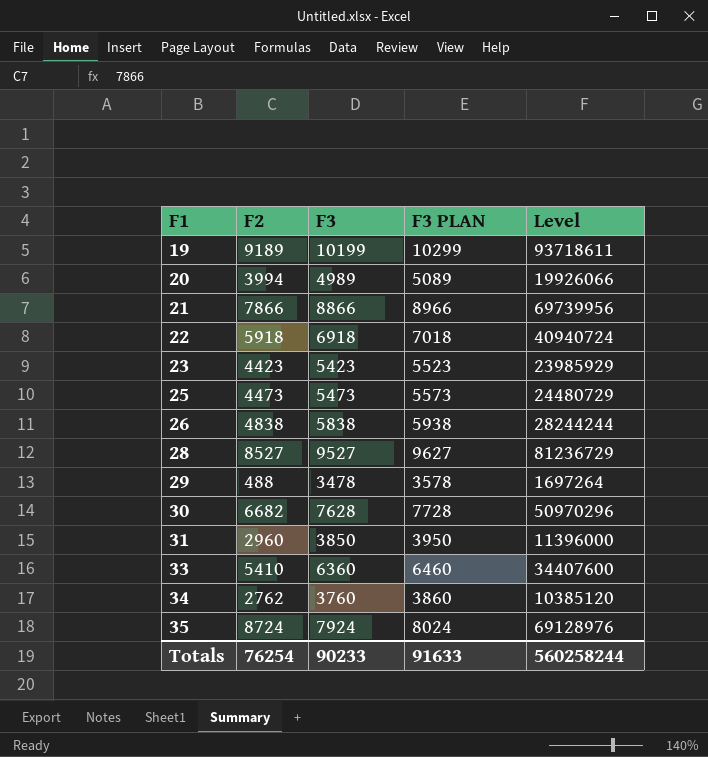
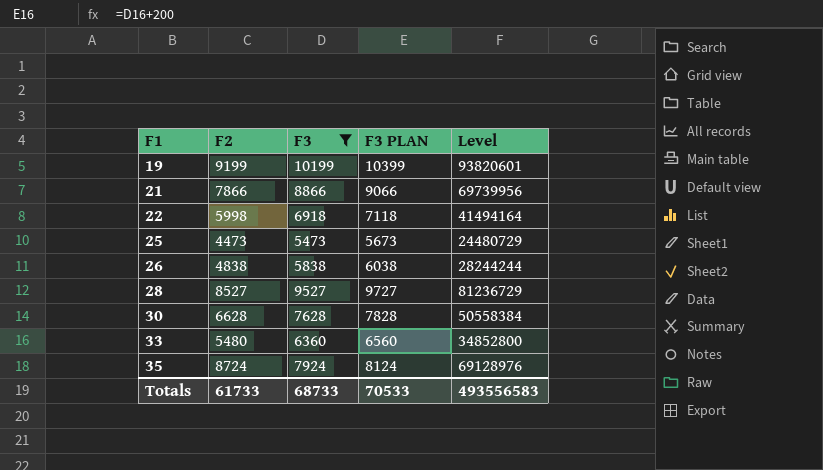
filter: none -> F3 >= 5473
column F3 PLAN | formula: [F3] + 100 -> [F3] + 200
19 | F2: 9189 -> 9199
19 | Level: 93718611 -> 93820601
22 | F2: 5918 -> 5998
22 | Level: 40940724 -> 41494164
30 | F2: 6682 -> 6628
30 | Level: 50970296 -> 50558384
33 | F2: 5410 -> 5480
33 | Level: 34407600 -> 34852800
Totals | F2: 76254 -> 61733
Totals | F3: 90233 -> 68733
Totals | F3 PLAN: 91633 -> 70533
Totals | Level: 560258244 -> 493556583

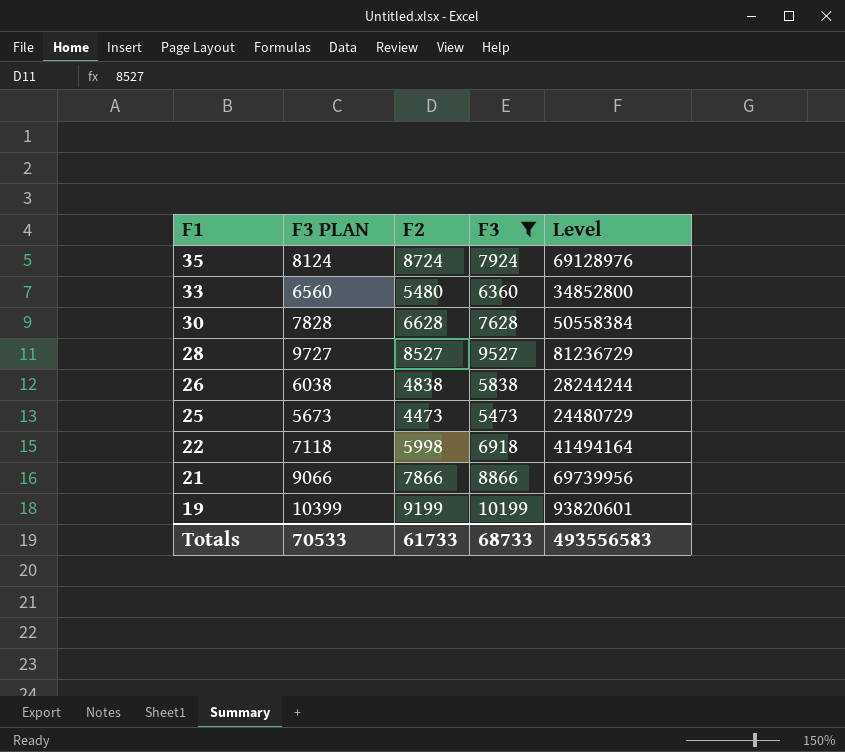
row order: F1 ascending -> F1 descending
column F3 PLAN | position: 4 -> 2

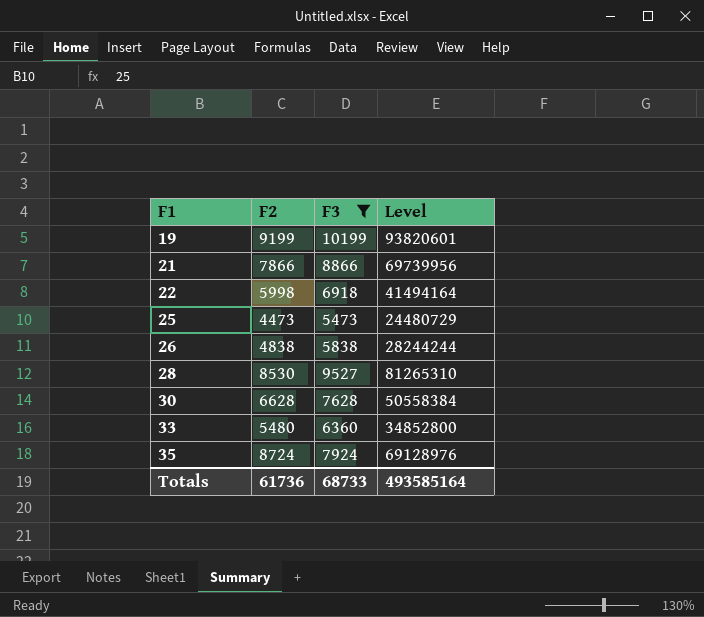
row order: F1 descending -> F1 ascending
column F3 PLAN | formula: [F3] + 200 -> none
28 | F2: 8527 -> 8530
28 | Level: 81236729 -> 81265310
Totals | F2: 61733 -> 61736
Totals | Level: 493556583 -> 493585164

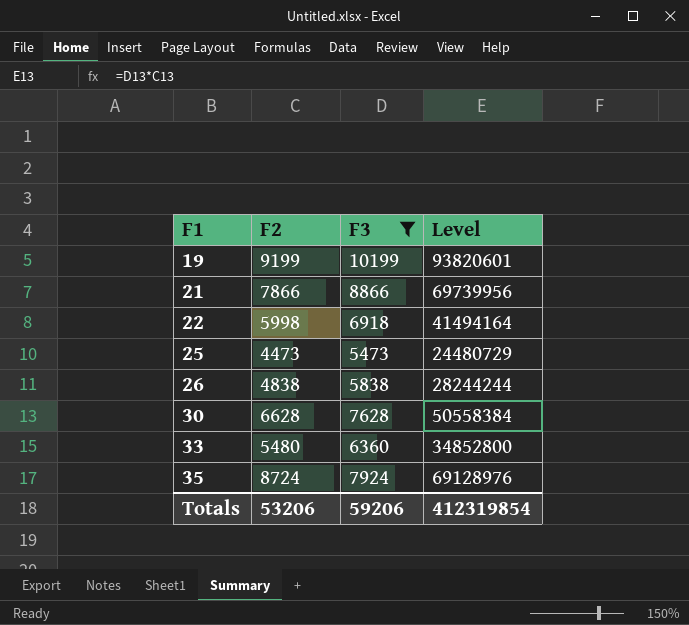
row 28: 8530 | 9527 | 81265310 -> none
Totals | F2: 61736 -> 53206
Totals | F3: 68733 -> 59206
Totals | Level: 493585164 -> 412319854

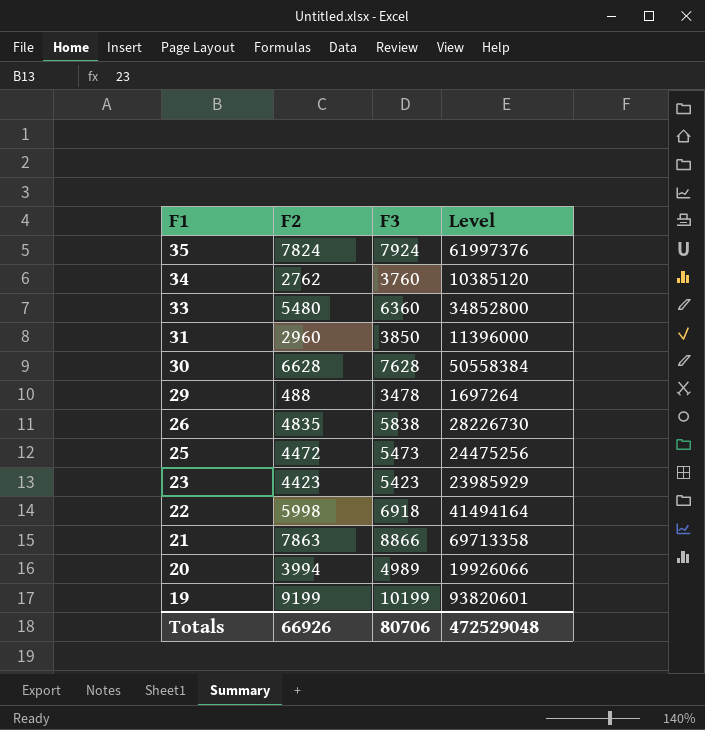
filter: F3 >= 5473 -> none
row order: F1 ascending -> F1 descending
35 | F2: 8724 -> 7824
35 | Level: 69128976 -> 61997376
26 | F2: 4838 -> 4835
26 | Level: 28244244 -> 28226730
25 | F2: 4473 -> 4472
25 | Level: 24480729 -> 24475256
21 | F2: 7866 -> 7863
21 | Level: 69739956 -> 69713358
Totals | F2: 53206 -> 66926
Totals | F3: 59206 -> 80706
Totals | Level: 412319854 -> 472529048

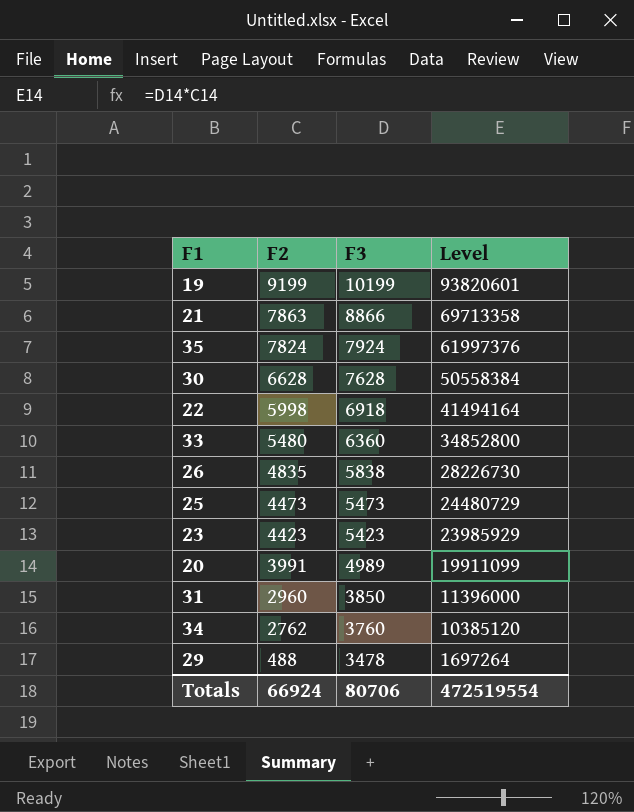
row order: F1 descending -> F2 descending
25 | F2: 4472 -> 4473
25 | Level: 24475256 -> 24480729
20 | F2: 3994 -> 3991
20 | Level: 19926066 -> 19911099
Totals | F2: 66926 -> 66924
Totals | Level: 472529048 -> 472519554

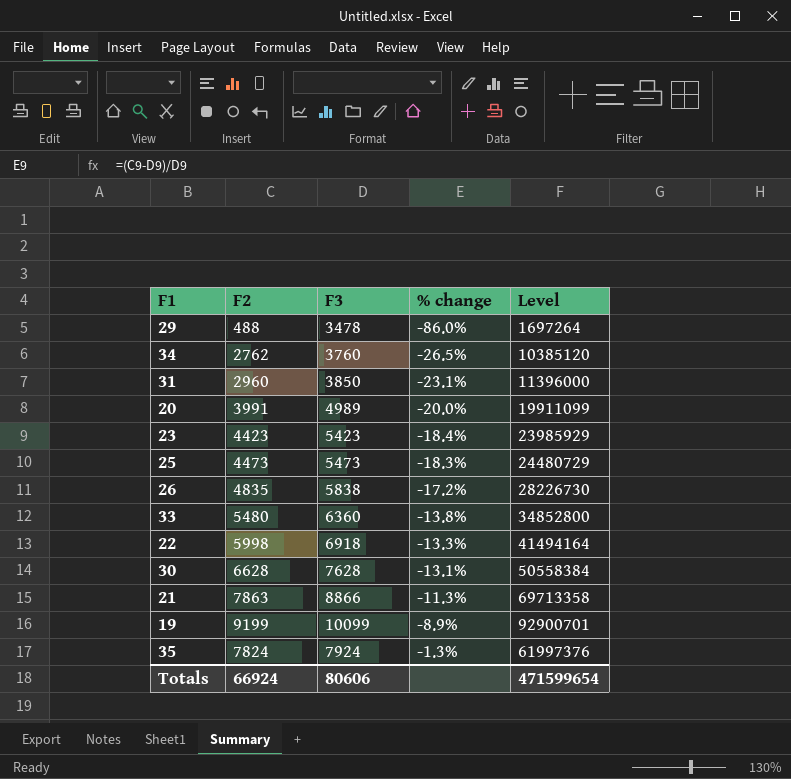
row order: F2 descending -> % change ascending
column % change | formula: none -> ([F2] - [F3]) / [F3]
19 | F3: 10199 -> 10099
19 | Level: 93820601 -> 92900701
Totals | F3: 80706 -> 80606
Totals | Level: 472519554 -> 471599654

